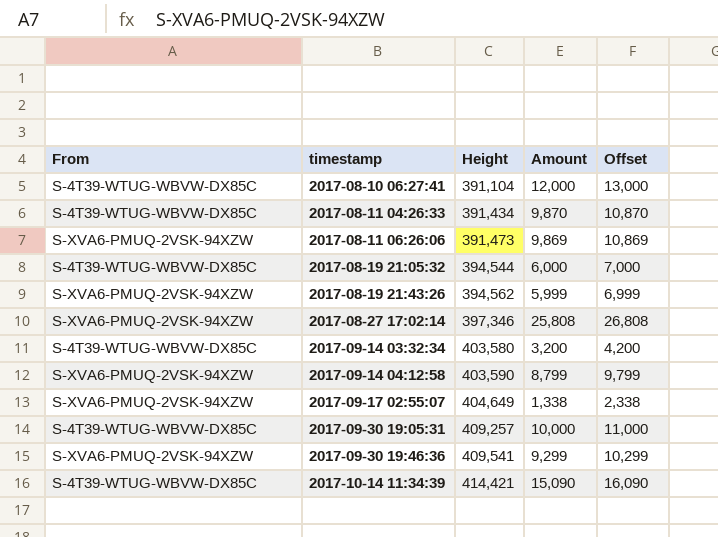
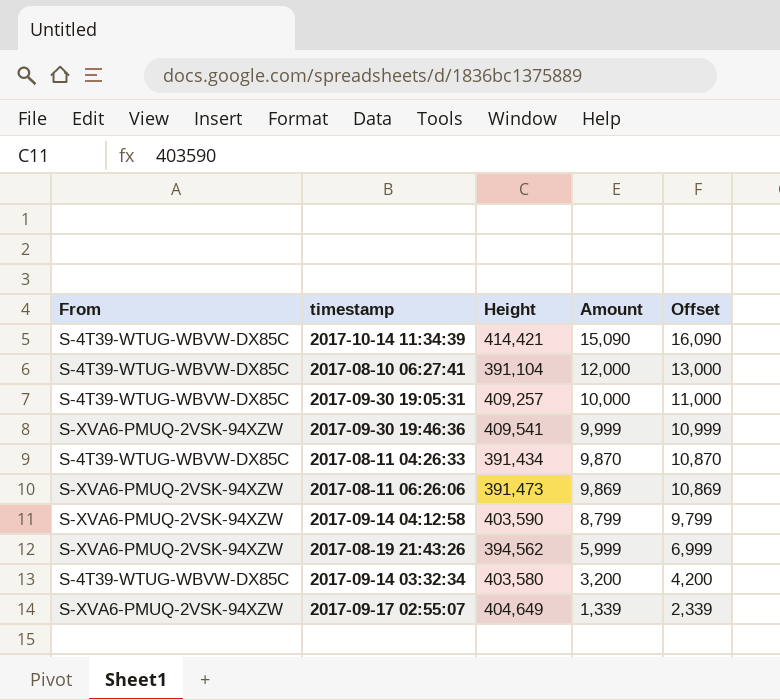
row order: timestamp ascending -> Amount descending
row 2017-08-19 21:05:32: S-4T39-WTUG-WBVW-DX85C | 394,544 | 6,000 | 7,000 -> none
row 2017-08-27 17:02:14: S-XVA6-PMUQ-2VSK-94XZW | 397,346 | 25,808 | 26,808 -> none
2017-09-30 19:46:36 | Amount: 9,299 -> 9,999
2017-09-30 19:46:36 | Offset: 10,299 -> 10,999
2017-09-17 02:55:07 | Amount: 1,338 -> 1,339
2017-09-17 02:55:07 | Offset: 2,338 -> 2,339

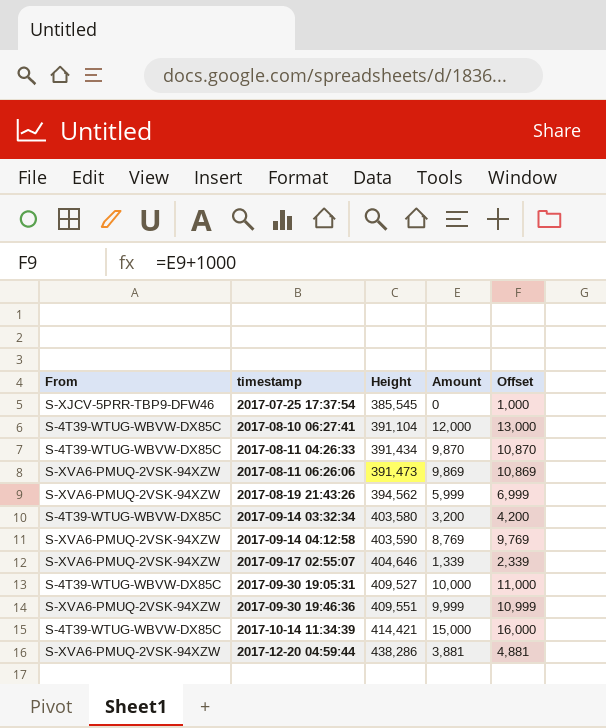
row order: Amount descending -> timestamp ascending
row 2017-07-25 17:37:54: none -> S-XJCV-5PRR-TBP9-DFW46 | 385,545 | 0 | 1,000
2017-09-14 04:12:58 | Amount: 8,799 -> 8,769
2017-09-14 04:12:58 | Offset: 9,799 -> 9,769
2017-09-17 02:55:07 | Height: 404,649 -> 404,646
2017-09-30 19:05:31 | Height: 409,257 -> 409,527
2017-09-30 19:46:36 | Height: 409,541 -> 409,551
2017-10-14 11:34:39 | Amount: 15,090 -> 15,000
2017-10-14 11:34:39 | Offset: 16,090 -> 16,000
row 2017-12-20 04:59:44: none -> S-XVA6-PMUQ-2VSK-94XZW | 438,286 | 3,881 | 4,881

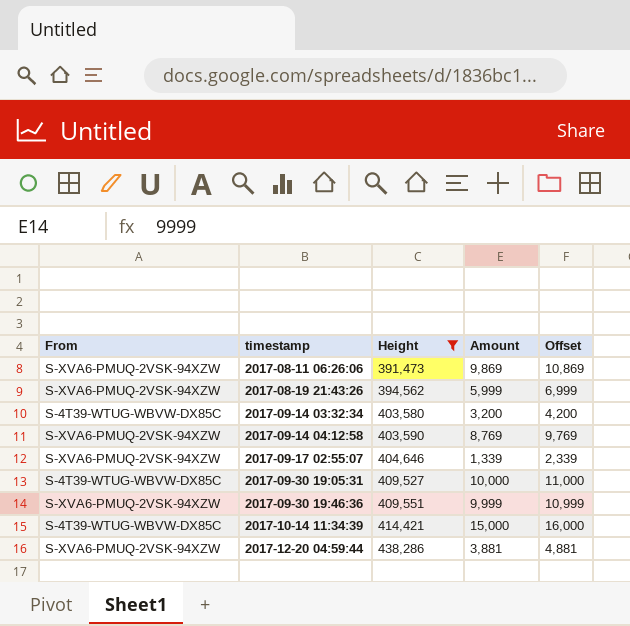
filter: none -> Height >= 391,473

